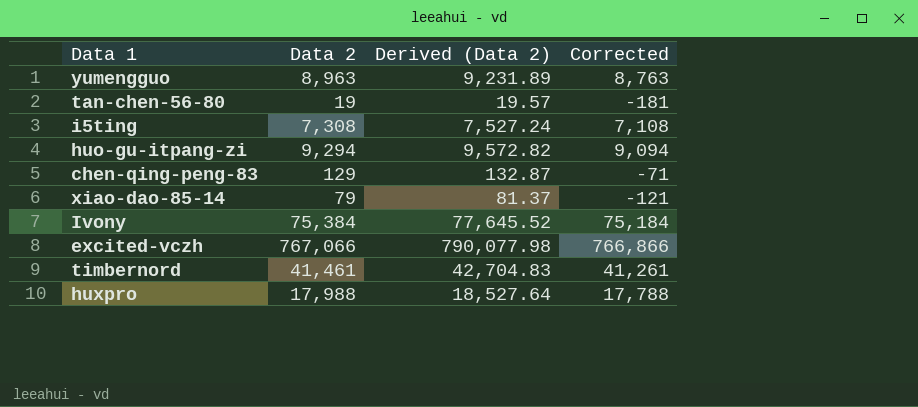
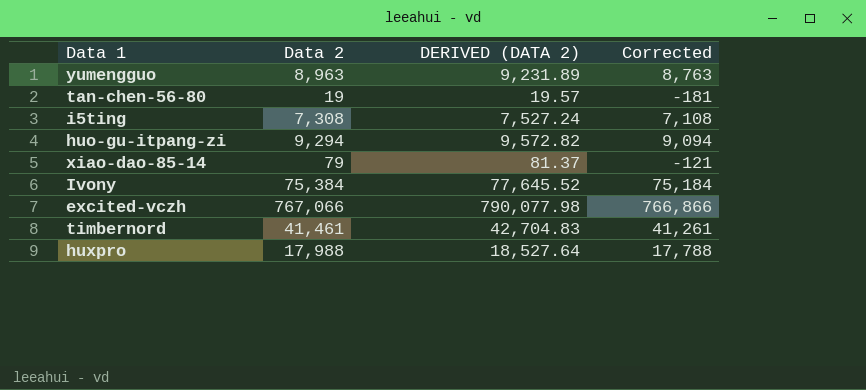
column name: Derived (Data 2) -> DERIVED (DATA 2)
row chen-qing-peng-83: 129 | 132.87 | -71 -> none

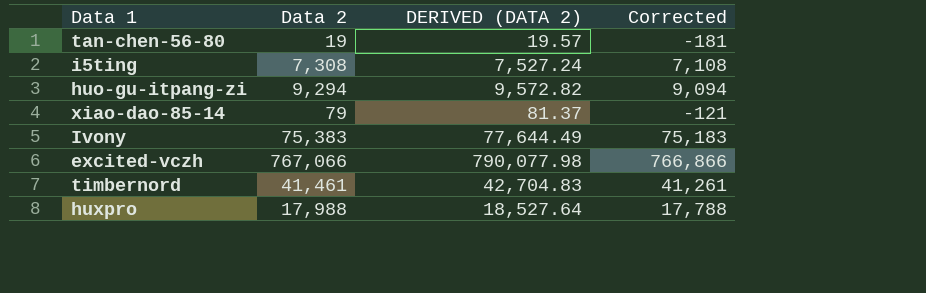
row yumengguo: 8,963 | 9,231.89 | 8,763 -> none
Ivony | Data 2: 75,384 -> 75,383
Ivony | DERIVED (DATA 2): 77,645.52 -> 77,644.49
Ivony | Corrected: 75,184 -> 75,183

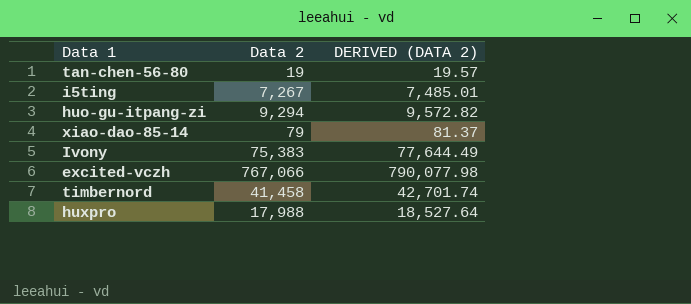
column Corrected | formula: [Data 2] - 200 -> none
i5ting | Data 2: 7,308 -> 7,267
i5ting | DERIVED (DATA 2): 7,527.24 -> 7,485.01
timbernord | Data 2: 41,461 -> 41,458
timbernord | DERIVED (DATA 2): 42,704.83 -> 42,701.74

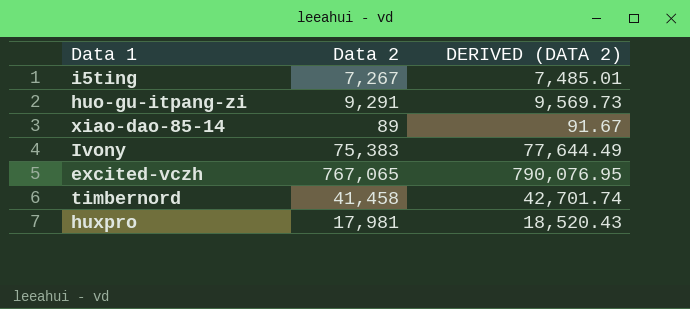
row tan-chen-56-80: 19 | 19.57 -> none
huo-gu-itpang-zi | Data 2: 9,294 -> 9,291
huo-gu-itpang-zi | DERIVED (DATA 2): 9,572.82 -> 9,569.73
xiao-dao-85-14 | Data 2: 79 -> 89
xiao-dao-85-14 | DERIVED (DATA 2): 81.37 -> 91.67
excited-vczh | Data 2: 767,066 -> 767,065
excited-vczh | DERIVED (DATA 2): 790,077.98 -> 790,076.95
huxpro | Data 2: 17,988 -> 17,981
huxpro | DERIVED (DATA 2): 18,527.64 -> 18,520.43

